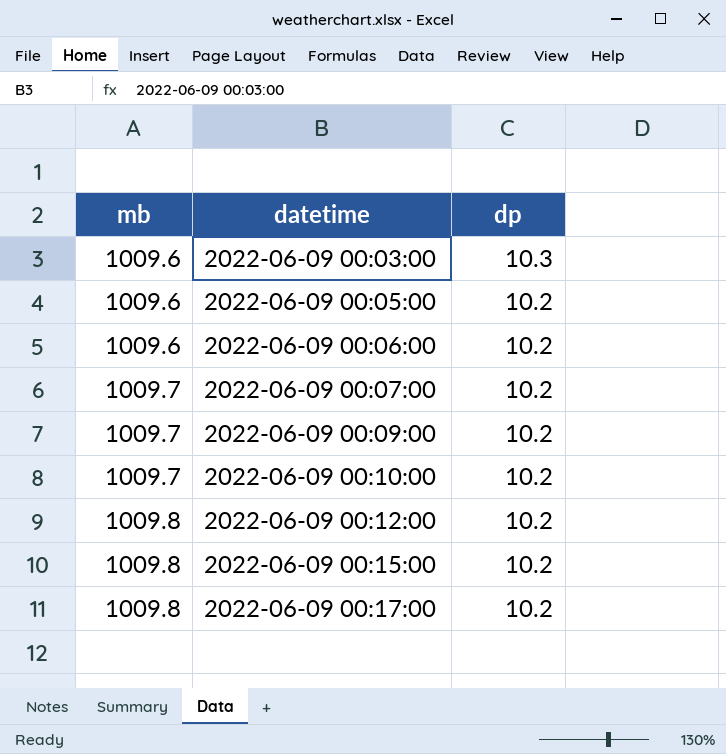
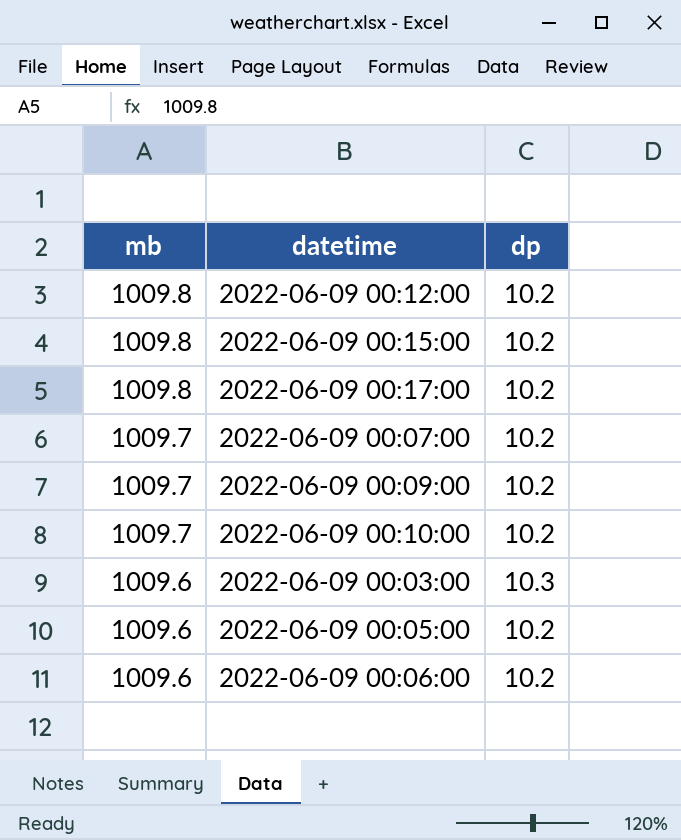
row order: mb ascending -> mb descending

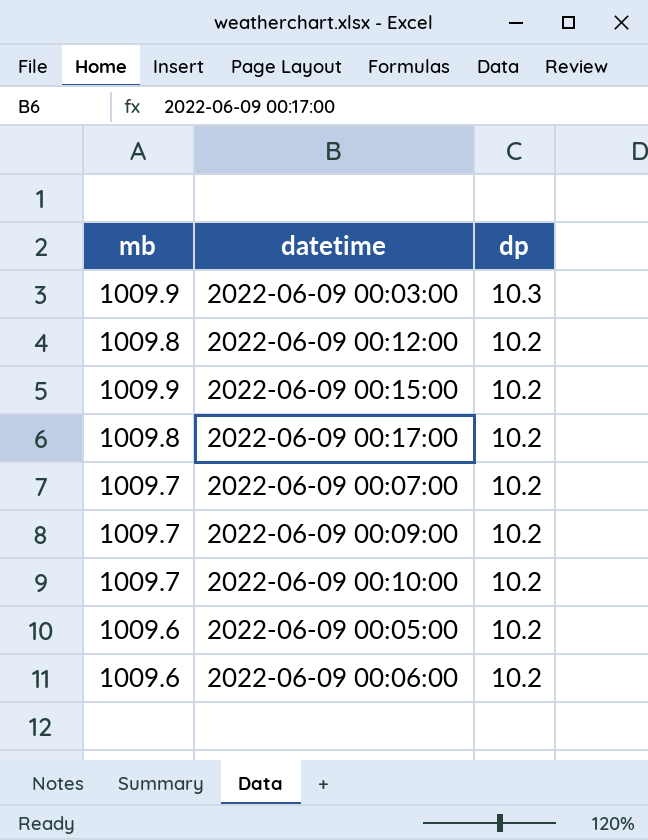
row order: mb descending -> dp descending
2022-06-09 00:03:00 | mb: 1009.6 -> 1009.9
2022-06-09 00:15:00 | mb: 1009.8 -> 1009.9

